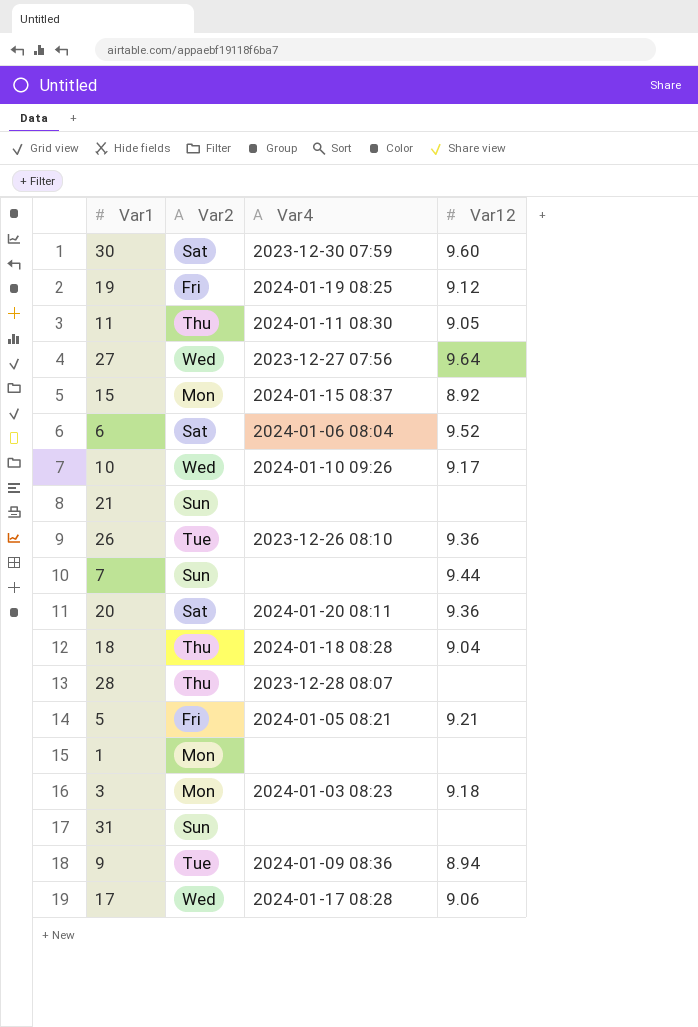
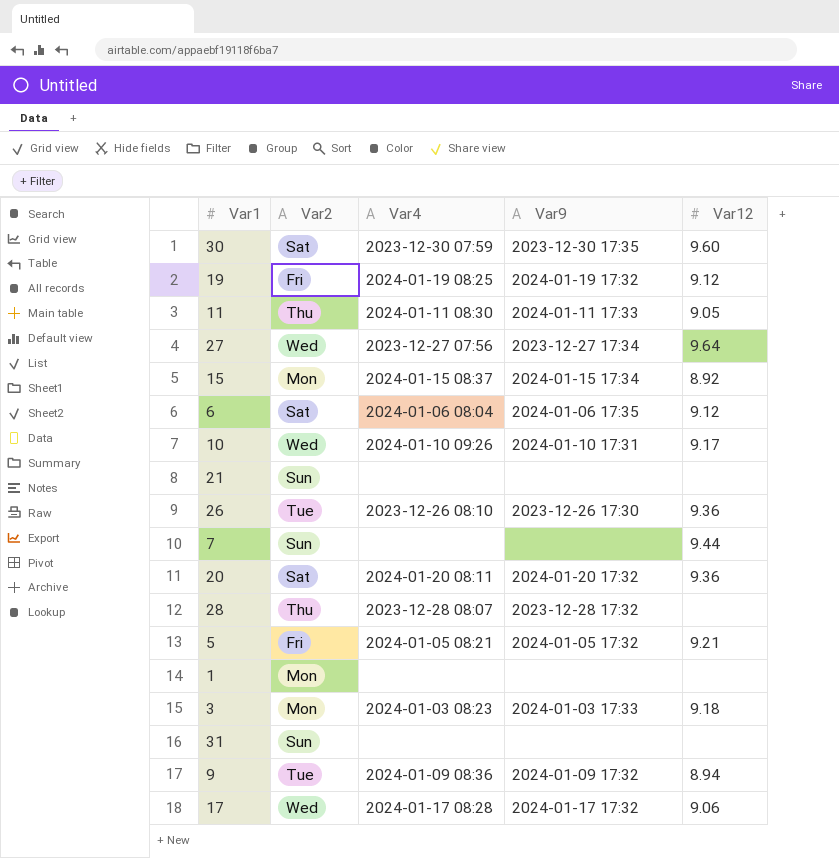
column Var9 | position: none -> 4
row 18: Thu | 2024-01-18 08:28 | 9.04 -> none
6 | Var12: 9.52 -> 9.12

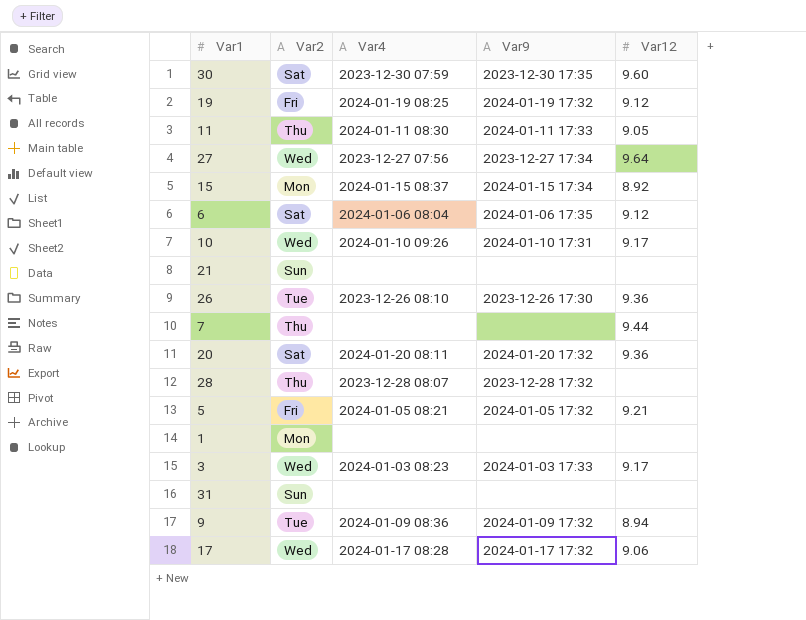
7 | Var2: Sun -> Thu
3 | Var2: Mon -> Wed
3 | Var12: 9.18 -> 9.17

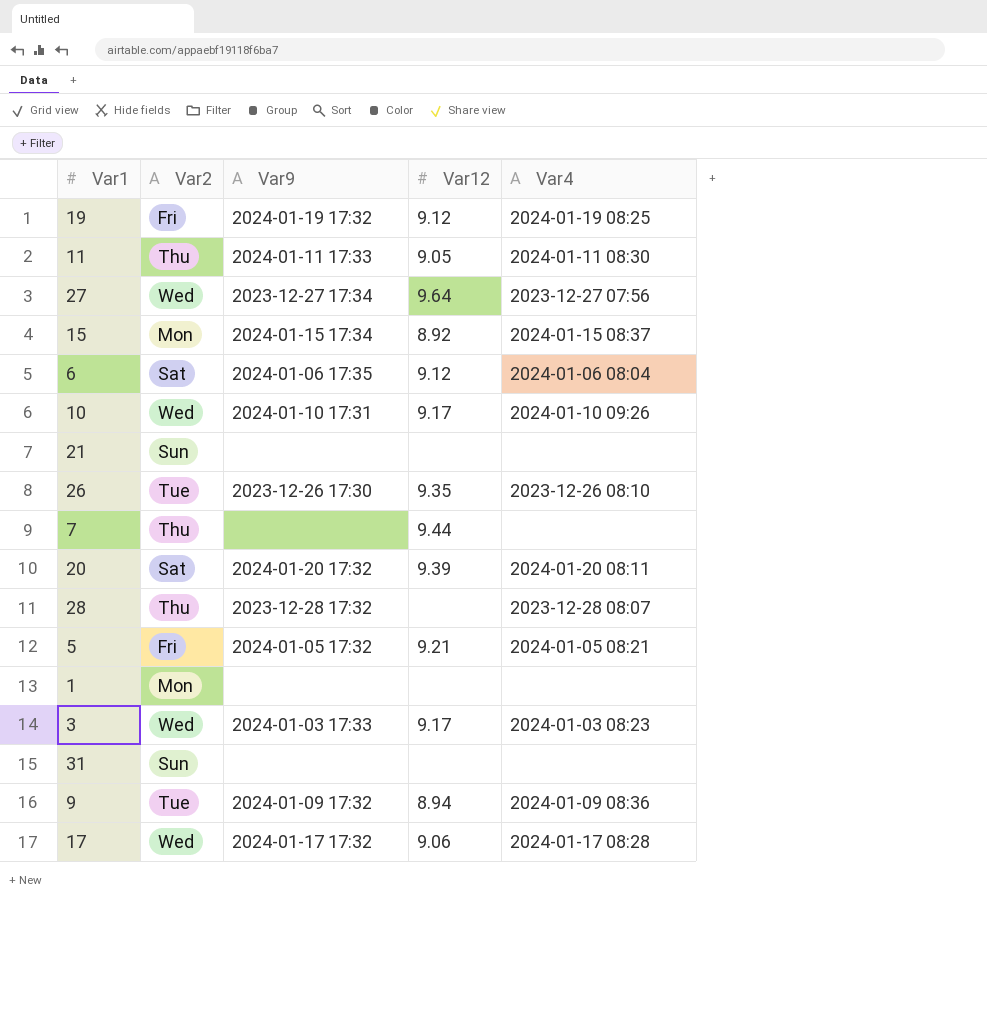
column Var4 | position: 3 -> 5
row 30: Sat | 2023-12-30 07:59 | 2023-12-30 17:35 | 9.60 -> none
26 | Var12: 9.36 -> 9.35
20 | Var12: 9.36 -> 9.39

